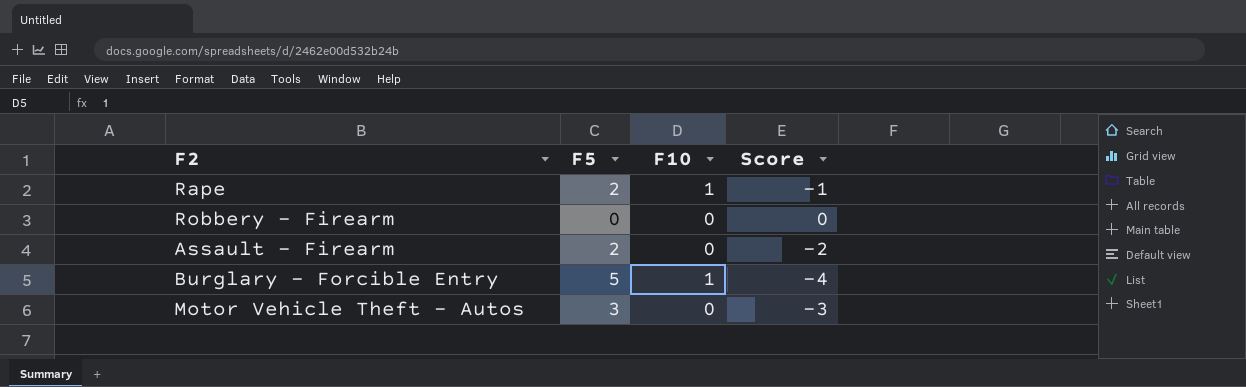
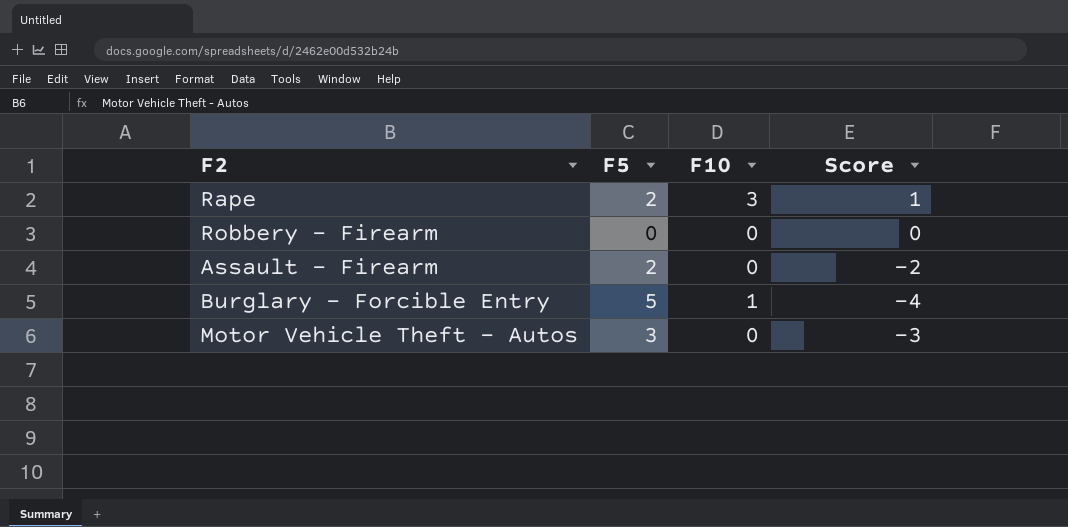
Rape | F10: 1 -> 3
Rape | Score: -1 -> 1

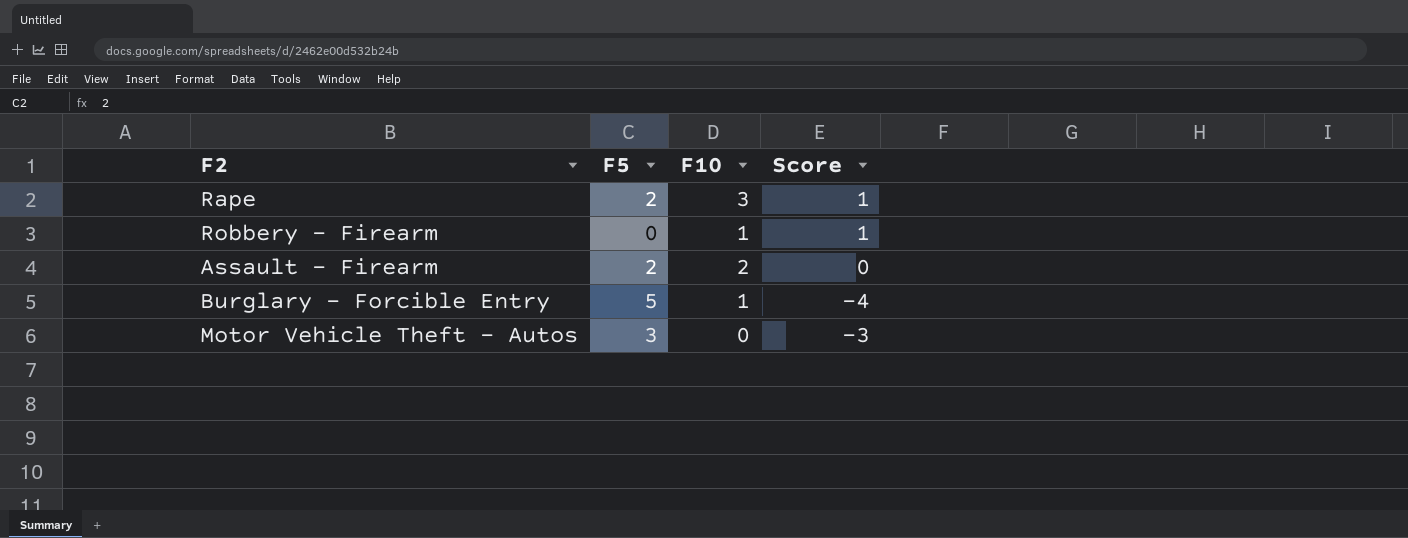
Robbery - Firearm | F10: 0 -> 1
Robbery - Firearm | Score: 0 -> 1
Assault - Firearm | F10: 0 -> 2
Assault - Firearm | Score: -2 -> 0

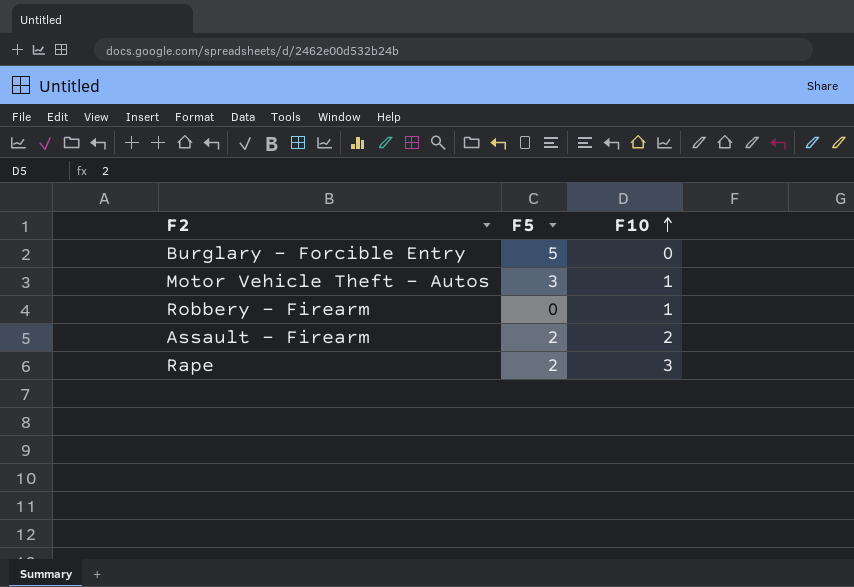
row order: none -> F10 ascending
column Score | formula: [F10] - [F5] -> none
Burglary - Forcible Entry | F10: 1 -> 0
Motor Vehicle Theft - Autos | F10: 0 -> 1

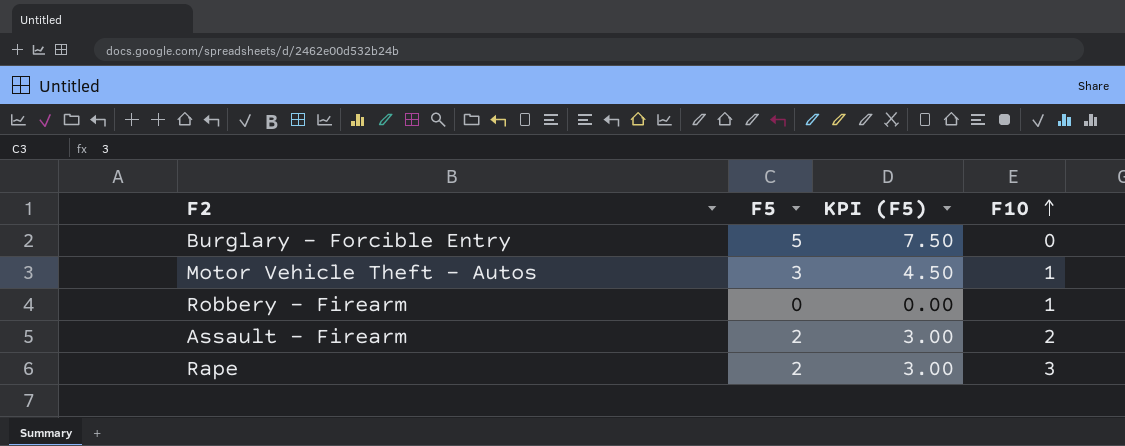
column KPI (F5) | formula: none -> [F5] * 1.5

